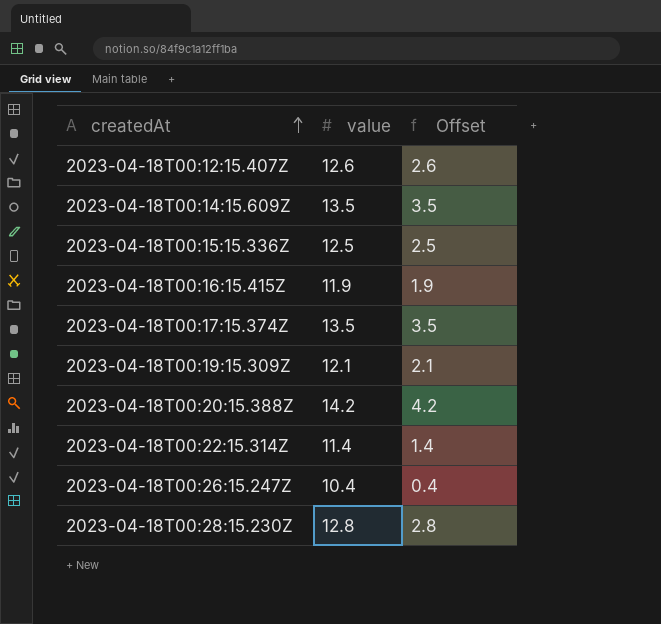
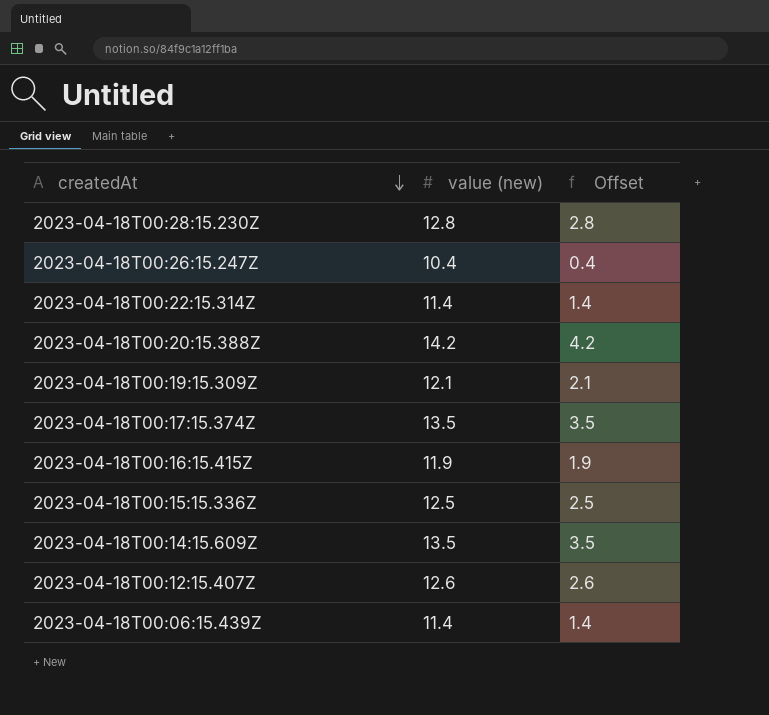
row order: createdAt ascending -> createdAt descending
column name: value -> value (new)
row 2023-04-18T00:06:15.439Z: none -> 11.4 | 1.4

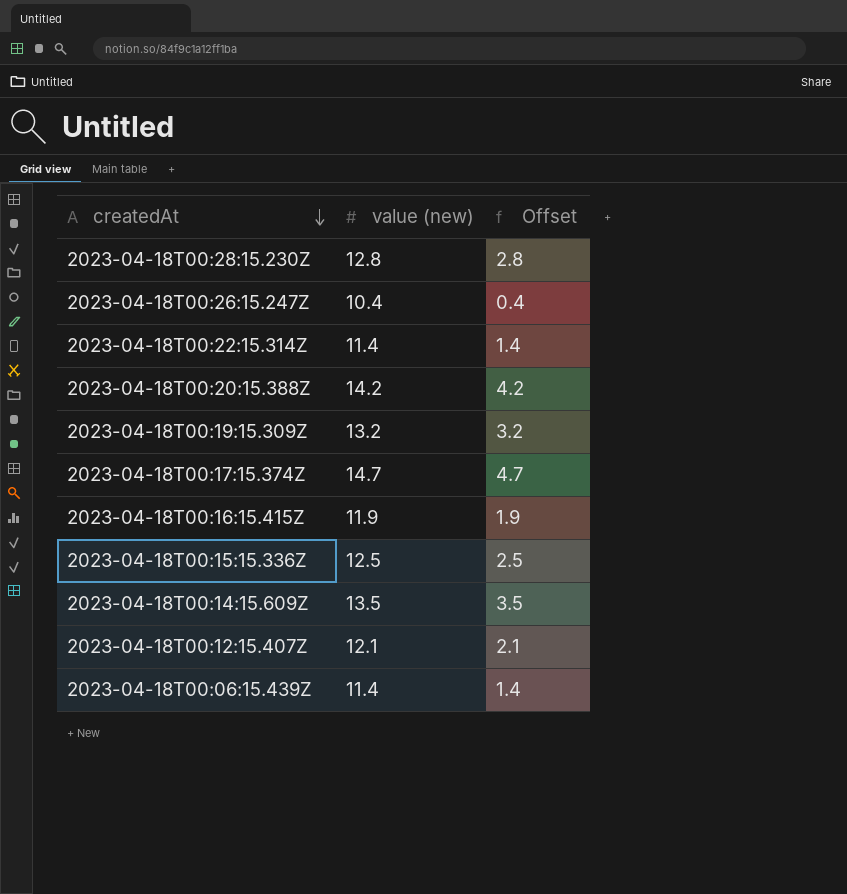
2023-04-18T00:19:15.309Z | value (new): 12.1 -> 13.2
2023-04-18T00:19:15.309Z | Offset: 2.1 -> 3.2
2023-04-18T00:17:15.374Z | value (new): 13.5 -> 14.7
2023-04-18T00:17:15.374Z | Offset: 3.5 -> 4.7
2023-04-18T00:12:15.407Z | value (new): 12.6 -> 12.1
2023-04-18T00:12:15.407Z | Offset: 2.6 -> 2.1

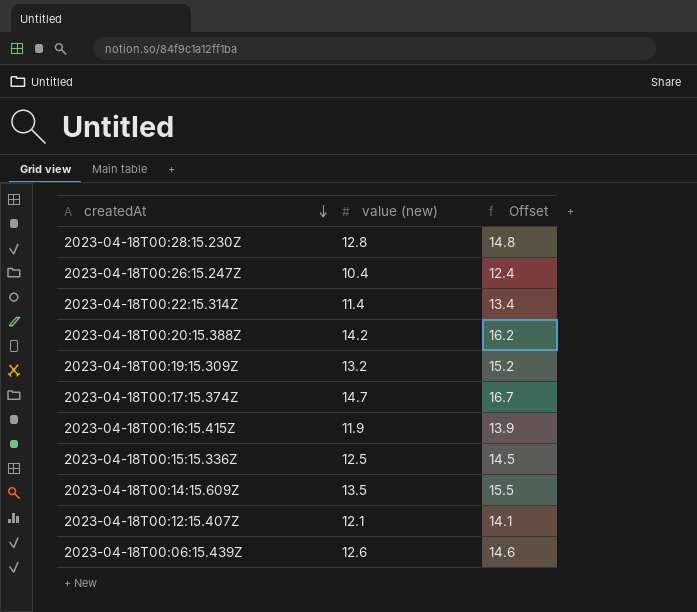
column Offset | formula: [value (new)] - 10 -> [value (new)] + 2
2023-04-18T00:06:15.439Z | value (new): 11.4 -> 12.6

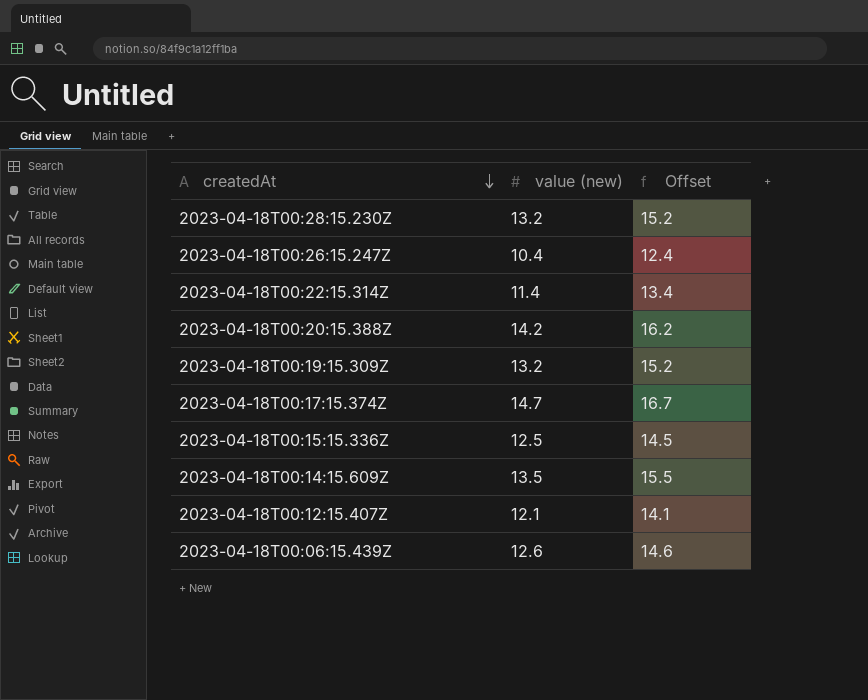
row 2023-04-18T00:16:15.415Z: 11.9 | 13.9 -> none
2023-04-18T00:28:15.230Z | value (new): 12.8 -> 13.2
2023-04-18T00:28:15.230Z | Offset: 14.8 -> 15.2

